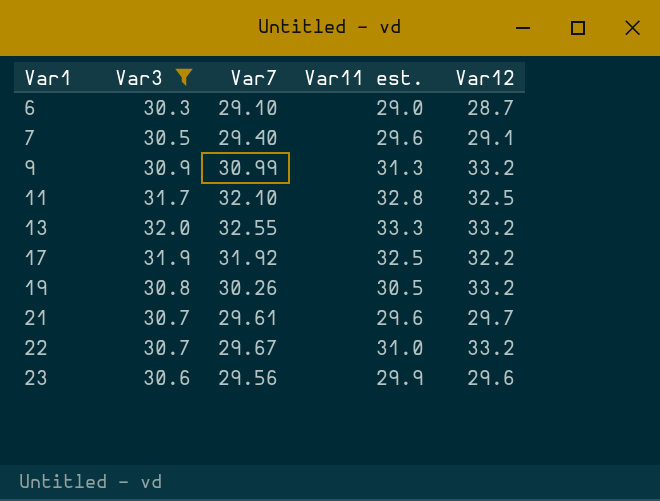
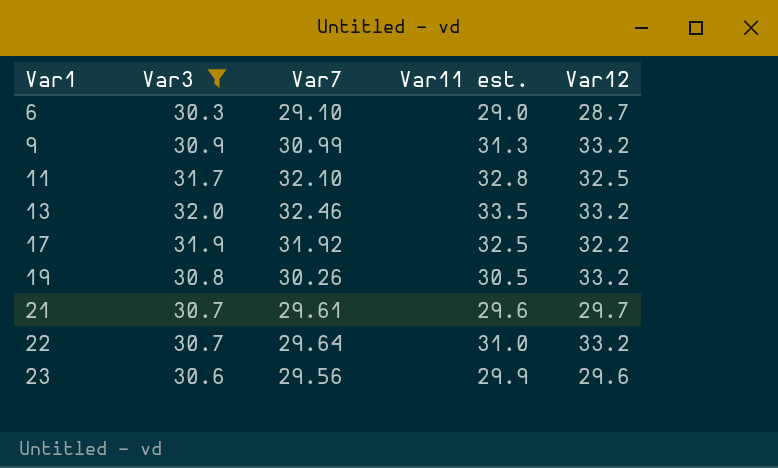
row 7: 30.5 | 29.40 | 29.6 | 29.1 -> none
13 | Var7: 32.55 -> 32.46
13 | Var11 est.: 33.3 -> 33.5
22 | Var7: 29.67 -> 29.64

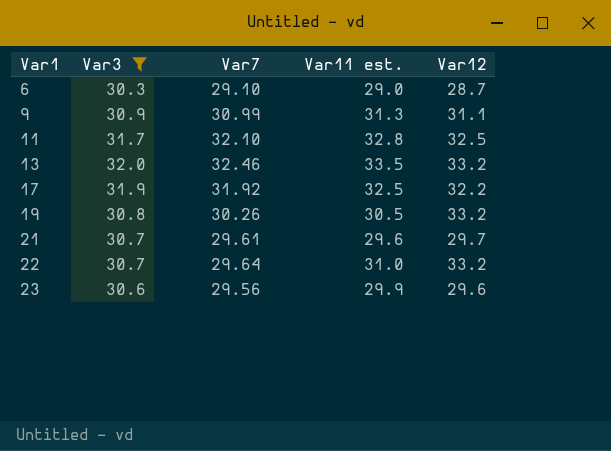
9 | Var12: 33.2 -> 31.1

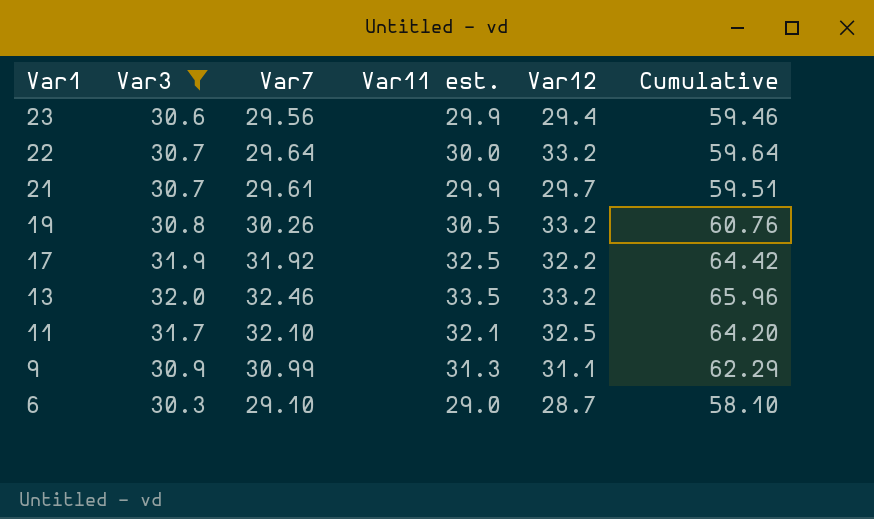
row order: Var1 ascending -> Var1 descending
column Cumulative | formula: none -> [Var7] + [Var11 est.]
23 | Var12: 29.6 -> 29.4
22 | Var11 est.: 31.0 -> 30.0
21 | Var11 est.: 29.6 -> 29.9
11 | Var11 est.: 32.8 -> 32.1

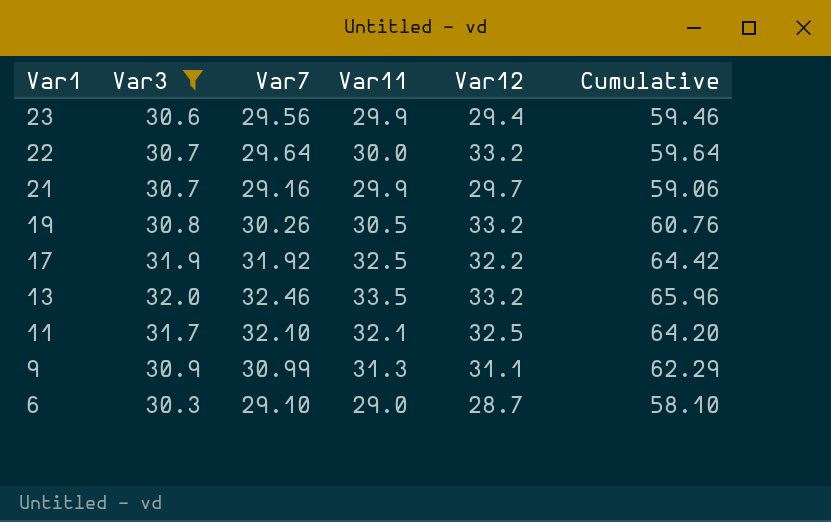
column name: Var11 est. -> Var11
21 | Var7: 29.61 -> 29.16
21 | Cumulative: 59.51 -> 59.06

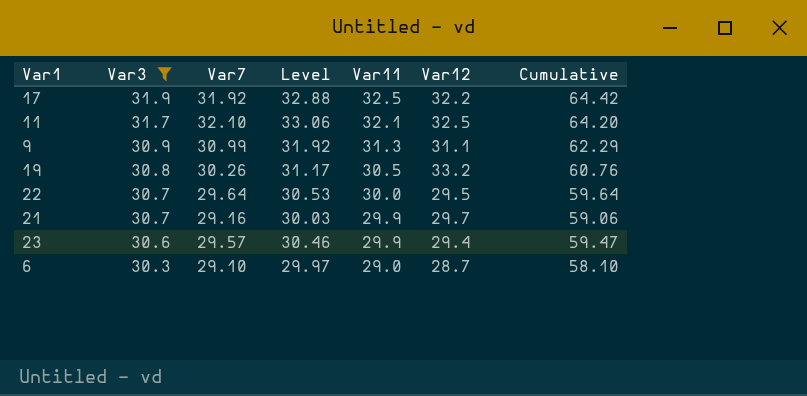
row order: Var1 descending -> Var3 descending
column Level | formula: none -> [Var7] * 1.03
row 13: 32.0 | 32.46 | 33.5 | 33.2 | 65.96 -> none
22 | Var12: 33.2 -> 29.5
23 | Var7: 29.56 -> 29.57
23 | Cumulative: 59.46 -> 59.47

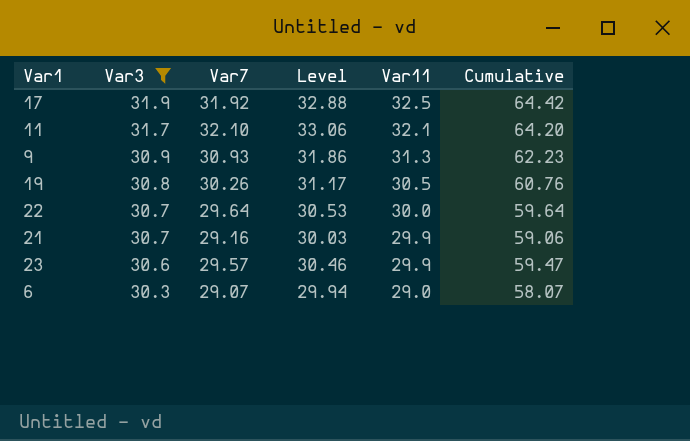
column Var12 | position: 6 -> none
9 | Var7: 30.99 -> 30.93
9 | Level: 31.92 -> 31.86
9 | Cumulative: 62.29 -> 62.23
6 | Var7: 29.10 -> 29.07
6 | Level: 29.97 -> 29.94
6 | Cumulative: 58.10 -> 58.07

